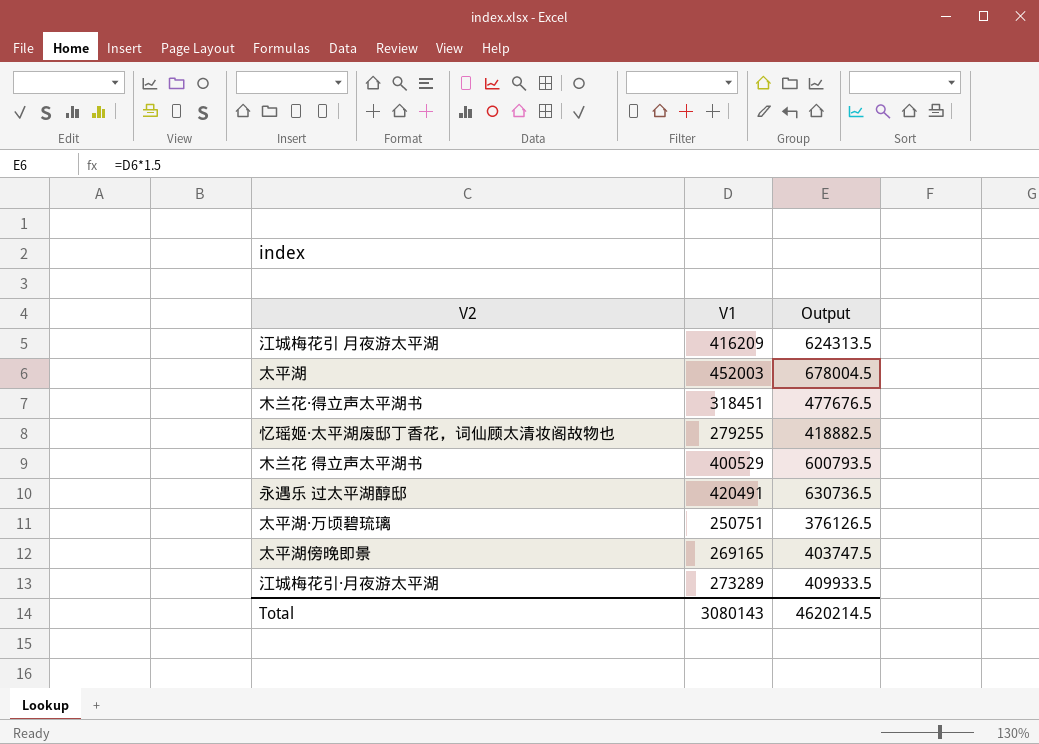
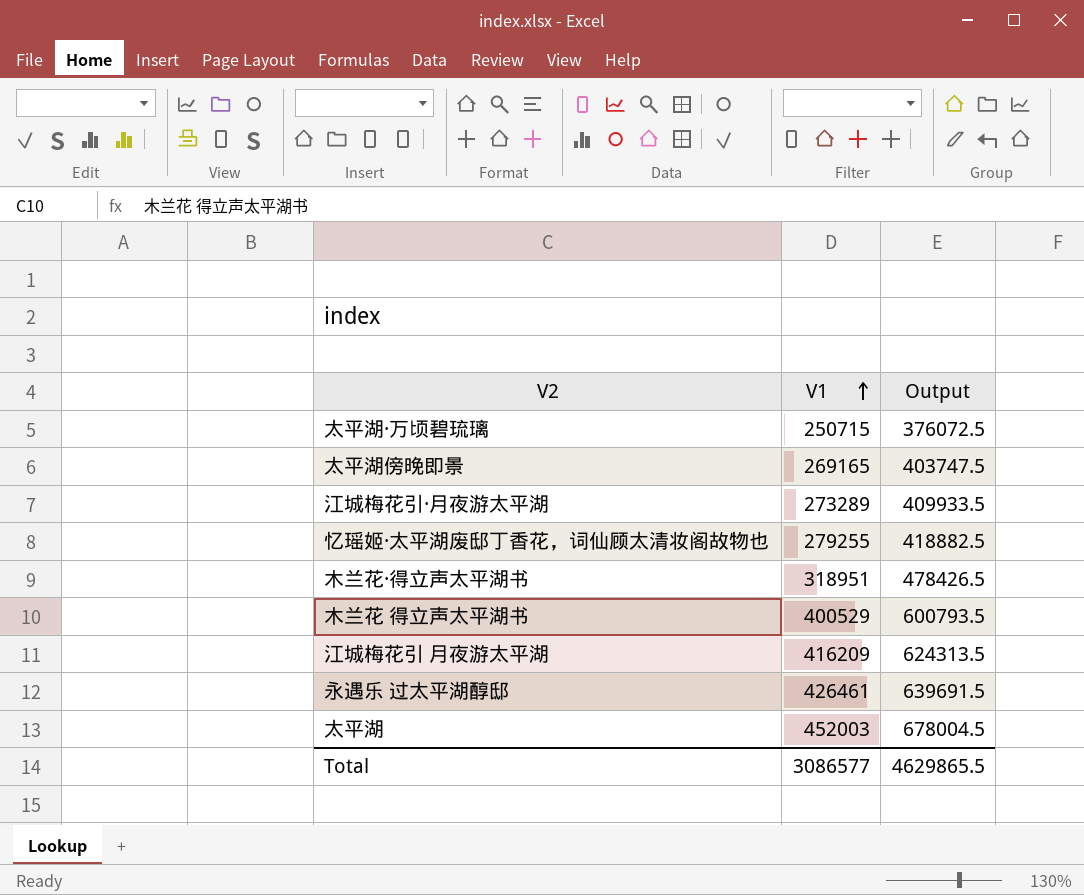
row order: none -> V1 ascending
太平湖·万顷碧琉璃 | V1: 250751 -> 250715
太平湖·万顷碧琉璃 | Output: 376126.5 -> 376072.5
木兰花·得立声太平湖书 | V1: 318451 -> 318951
木兰花·得立声太平湖书 | Output: 477676.5 -> 478426.5
永遇乐 过太平湖醇邸 | V1: 420491 -> 426461
永遇乐 过太平湖醇邸 | Output: 630736.5 -> 639691.5
Total | V1: 3080143 -> 3086577
Total | Output: 4620214.5 -> 4629865.5

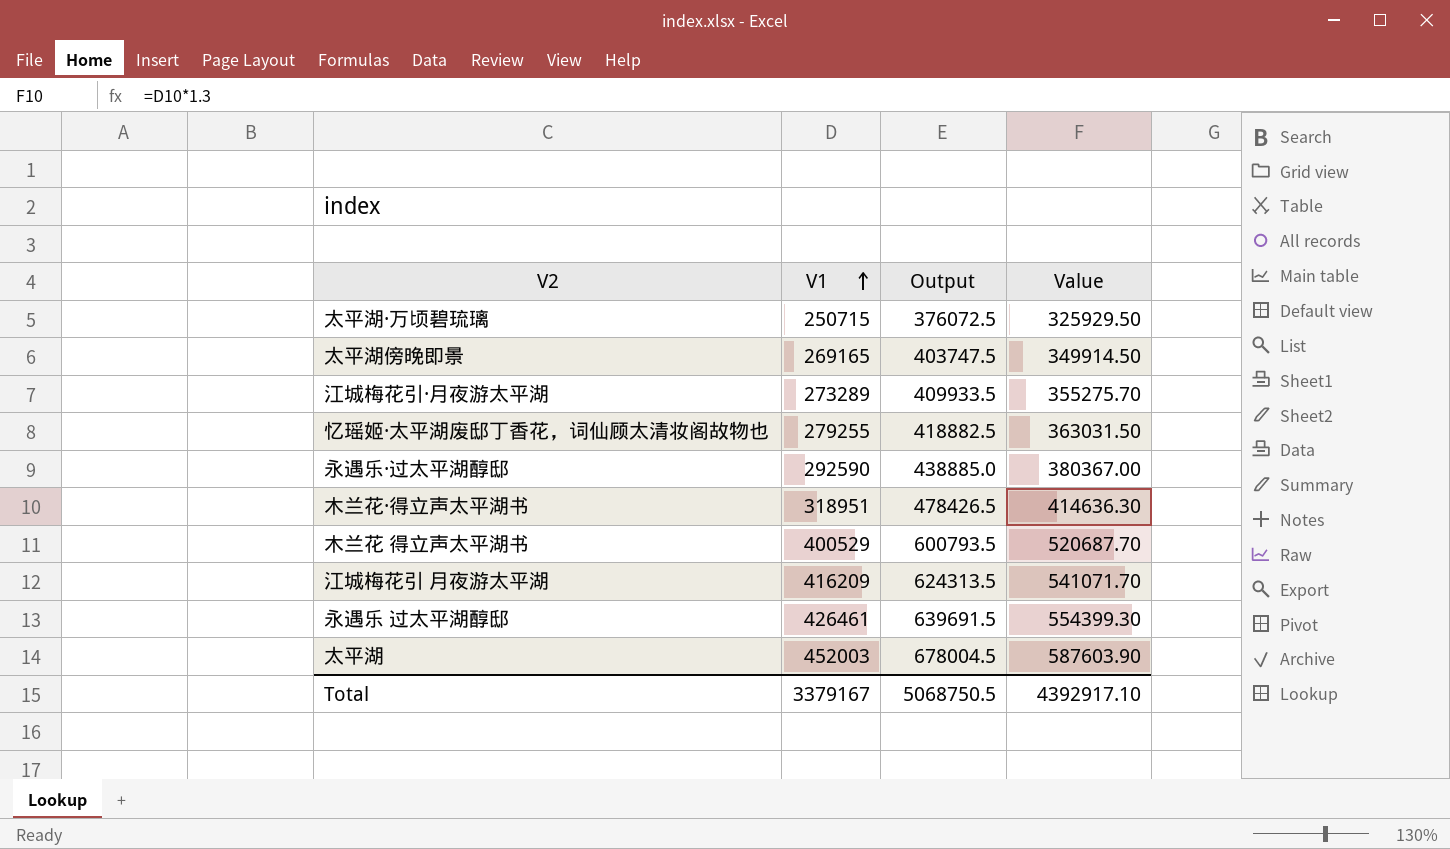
column Value | formula: none -> [V1] * 1.3
row 永遇乐·过太平湖醇邸: none -> 292590 | 438885.0 | 380367.00
Total | V1: 3086577 -> 3379167
Total | Output: 4629865.5 -> 5068750.5

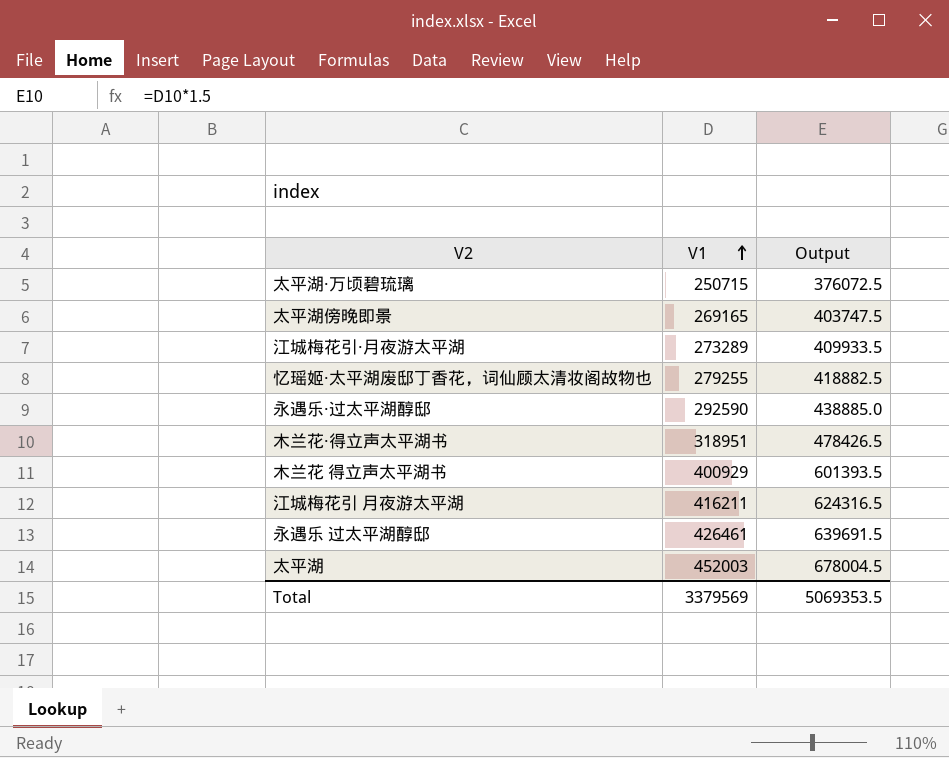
column Value | formula: [V1] * 1.3 -> none
木兰花 得立声太平湖书 | V1: 400529 -> 400929
木兰花 得立声太平湖书 | Output: 600793.5 -> 601393.5
江城梅花引 月夜游太平湖 | V1: 416209 -> 416211
江城梅花引 月夜游太平湖 | Output: 624313.5 -> 624316.5
Total | V1: 3379167 -> 3379569
Total | Output: 5068750.5 -> 5069353.5

